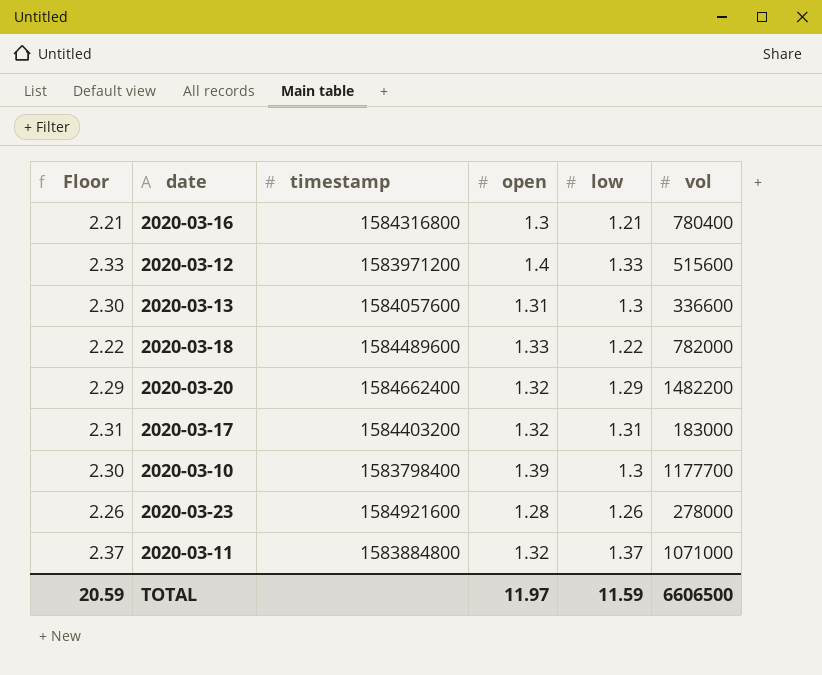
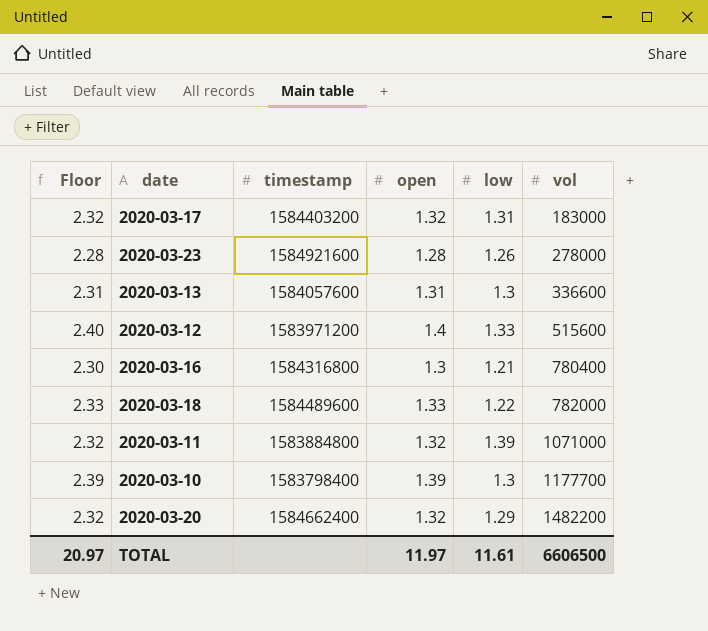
row order: none -> vol ascending
column Floor | formula: [low] + 1 -> [open] + 1
2020-03-11 | low: 1.37 -> 1.39
TOTAL | Floor: 20.59 -> 20.97
TOTAL | low: 11.59 -> 11.61

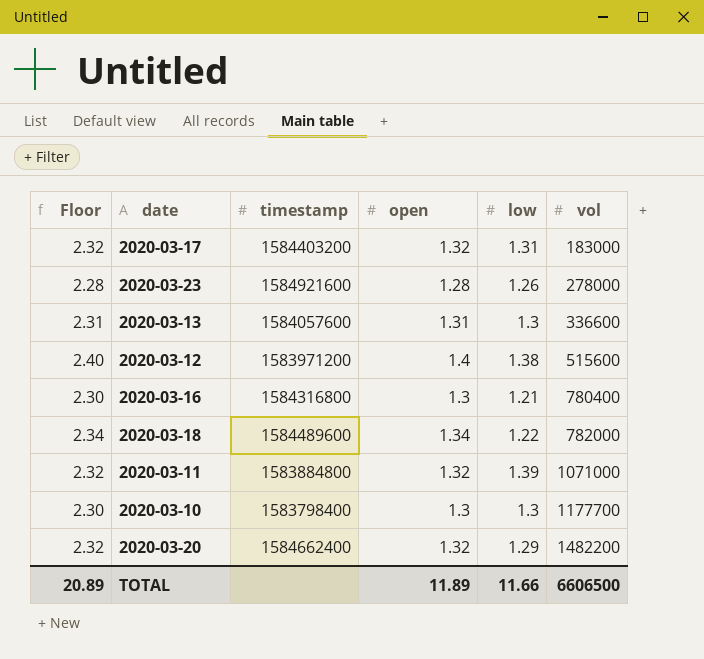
2020-03-12 | low: 1.33 -> 1.38
2020-03-18 | Floor: 2.33 -> 2.34
2020-03-18 | open: 1.33 -> 1.34
2020-03-10 | Floor: 2.39 -> 2.30
2020-03-10 | open: 1.39 -> 1.3
TOTAL | Floor: 20.97 -> 20.89
TOTAL | open: 11.97 -> 11.89
TOTAL | low: 11.61 -> 11.66

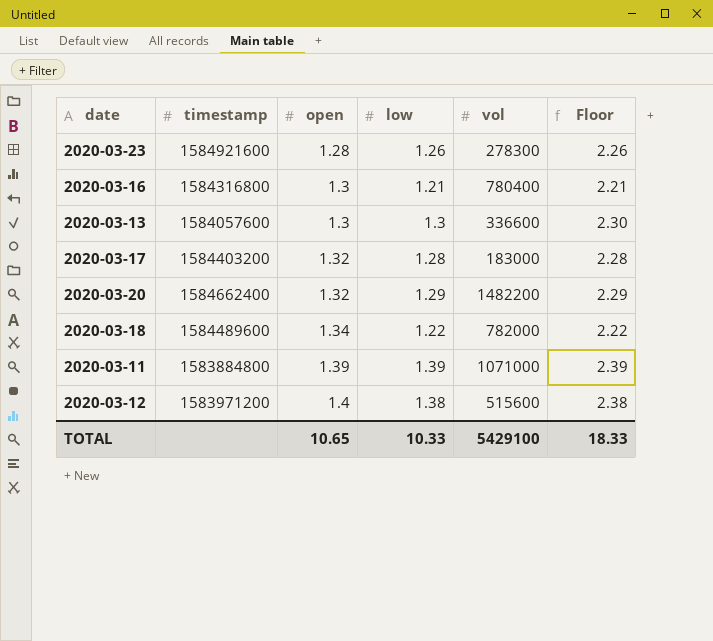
row order: vol ascending -> open ascending
column Floor | formula: [open] + 1 -> [low] + 1
column Floor | position: 1 -> 6
row 2020-03-10: 2.30 | 1583798400 | 1.3 | 1.3 | 1177700 -> none
2020-03-23 | vol: 278000 -> 278300
2020-03-13 | open: 1.31 -> 1.3
2020-03-17 | low: 1.31 -> 1.28
2020-03-11 | open: 1.32 -> 1.39
TOTAL | open: 11.89 -> 10.65
TOTAL | low: 11.66 -> 10.33
TOTAL | vol: 6606500 -> 5429100
TOTAL | Floor: 20.89 -> 18.33

